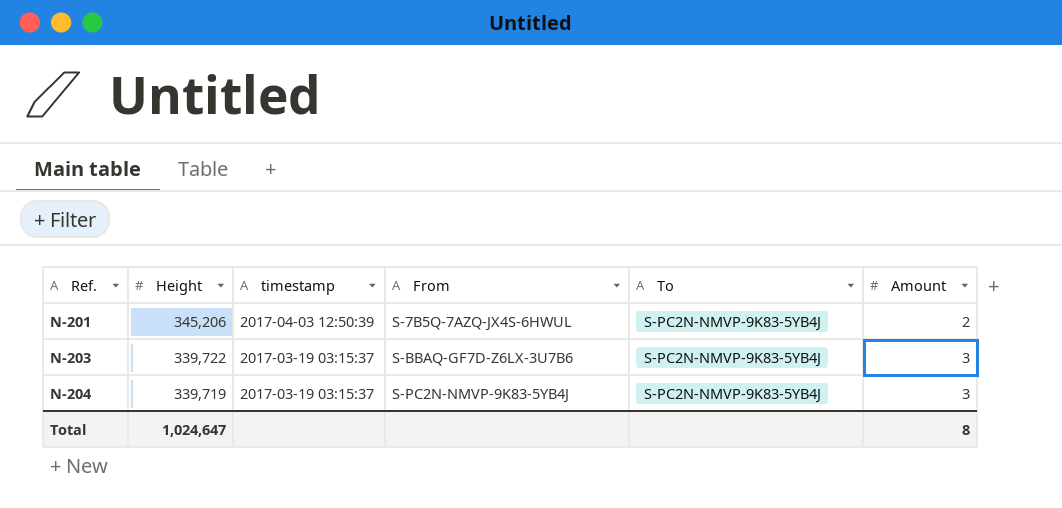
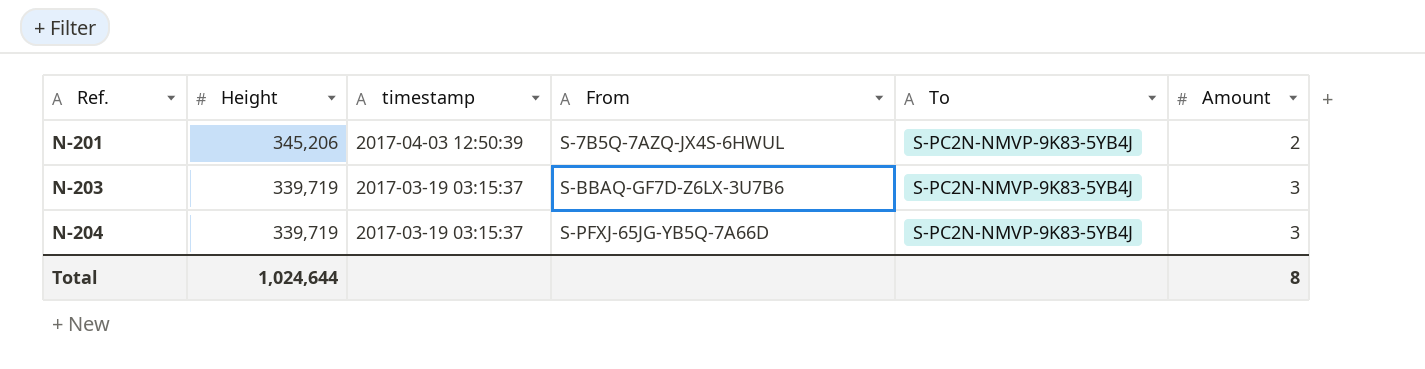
N-203 | Height: 339,722 -> 339,719
N-204 | From: S-PC2N-NMVP-9K83-5YB4J -> S-PFXJ-65JG-YB5Q-7A66D
Total | Height: 1,024,647 -> 1,024,644

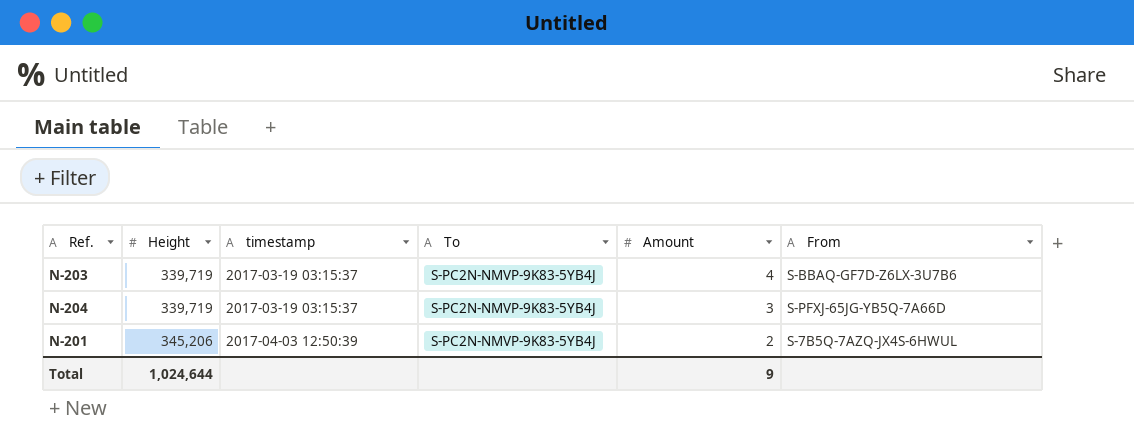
row order: Ref. ascending -> Height ascending
column From | position: 4 -> 6
N-203 | Amount: 3 -> 4
Total | Amount: 8 -> 9

